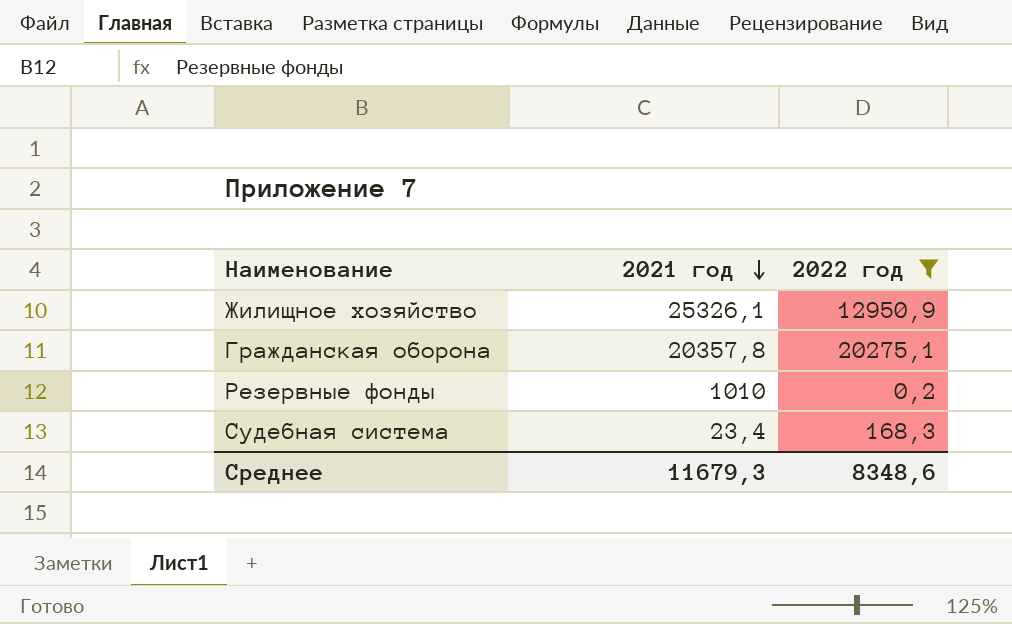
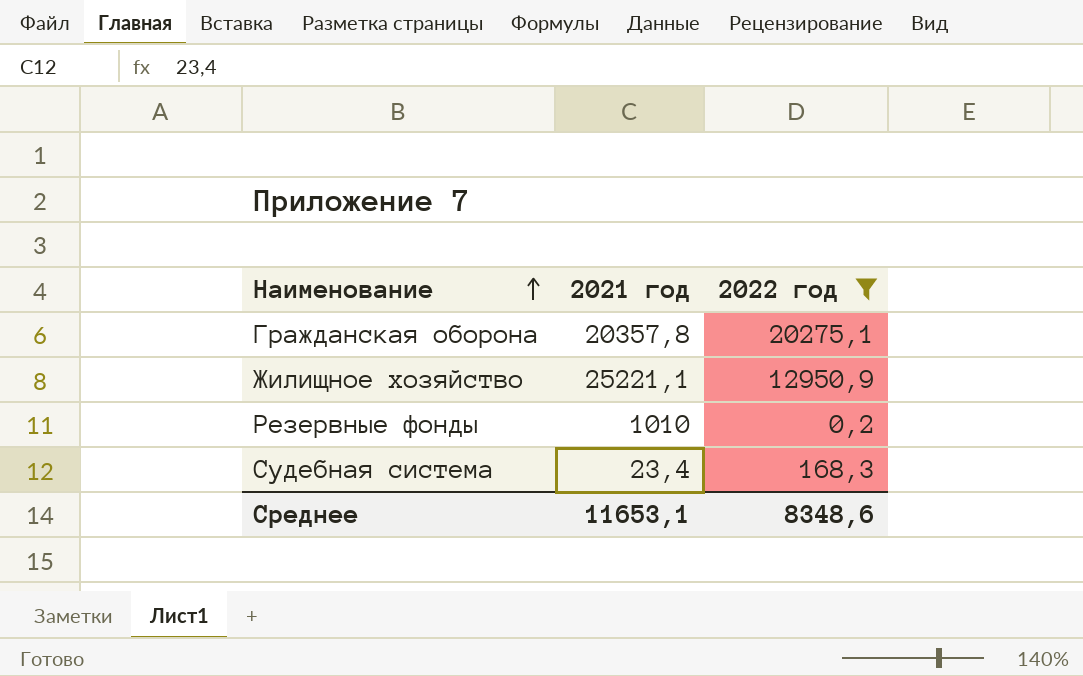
row order: 2021 год descending -> Наименование ascending
Жилищное хозяйство | 2021 год: 25326,1 -> 25221,1
Среднее | 2021 год: 11679,3 -> 11653,1

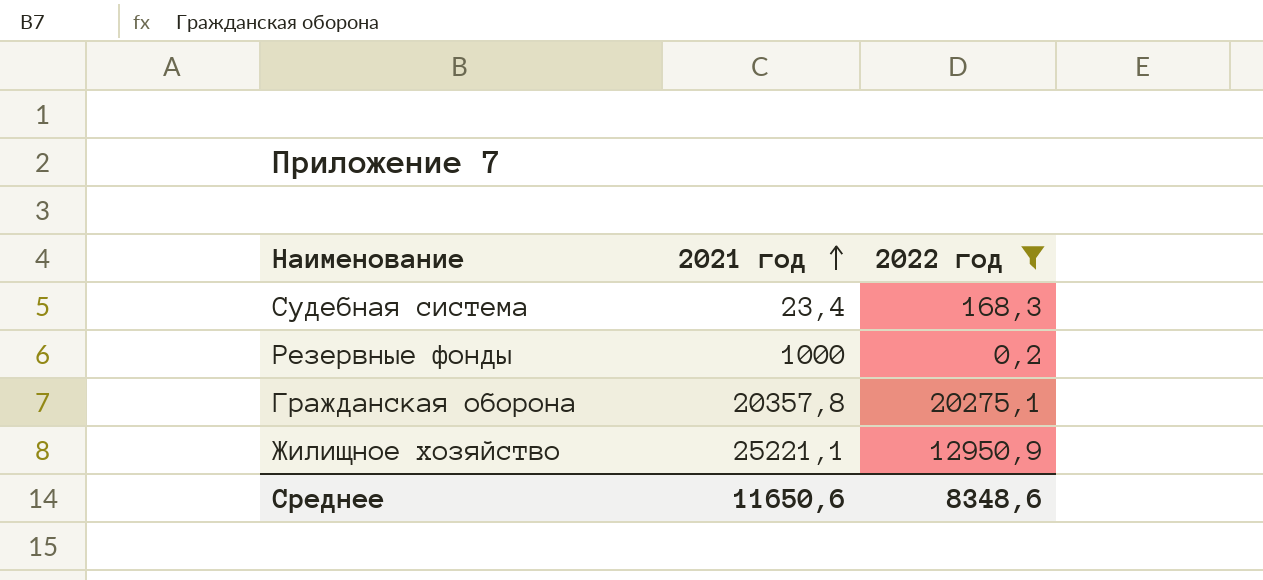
row order: Наименование ascending -> 2021 год ascending
Резервные фонды | 2021 год: 1010 -> 1000
Среднее | 2021 год: 11653,1 -> 11650,6

